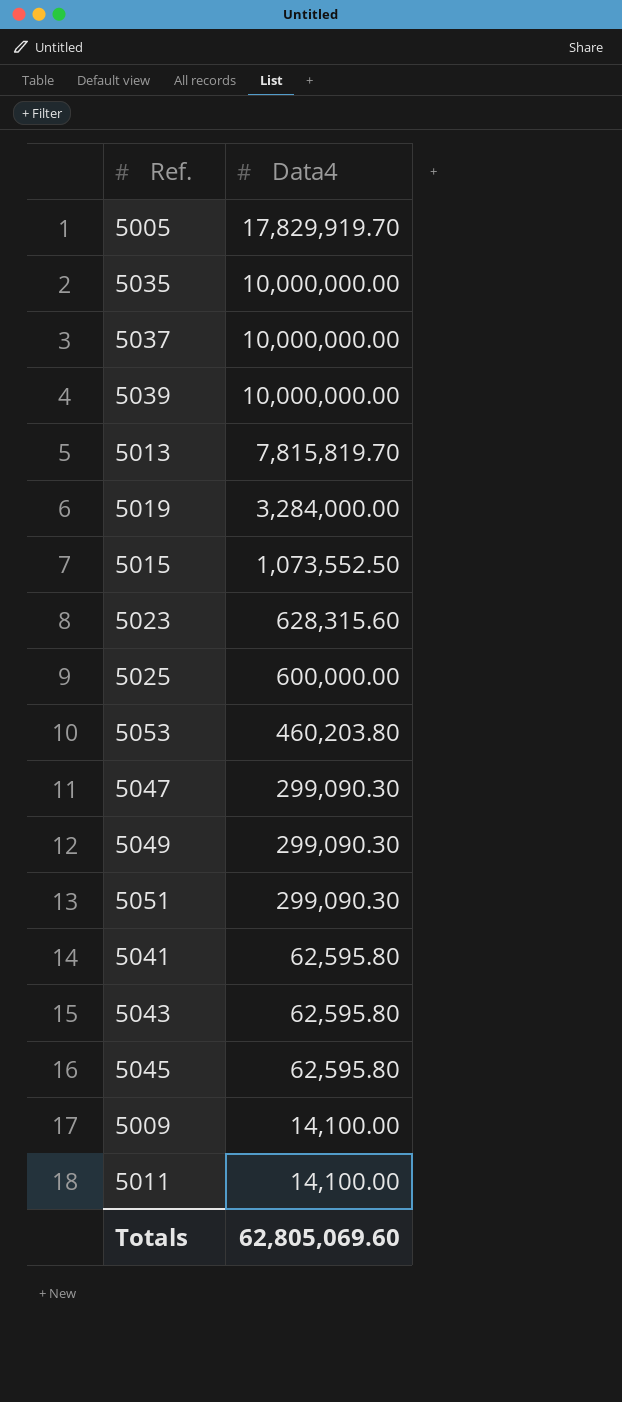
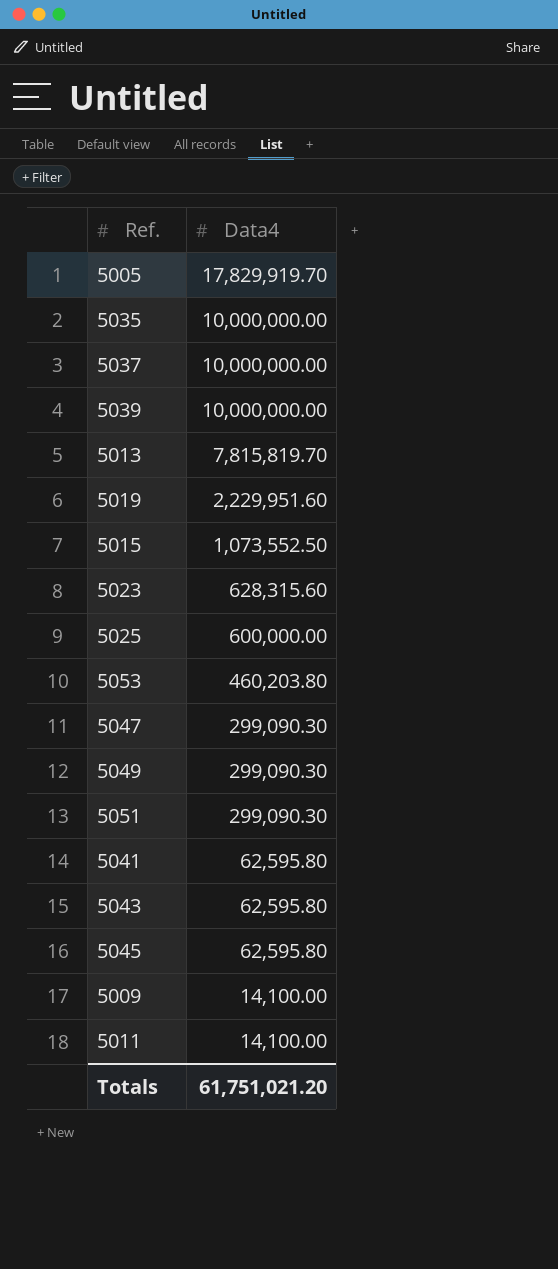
5019 | Data4: 3,284,000.00 -> 2,229,951.60
Totals | Data4: 62,805,069.60 -> 61,751,021.20

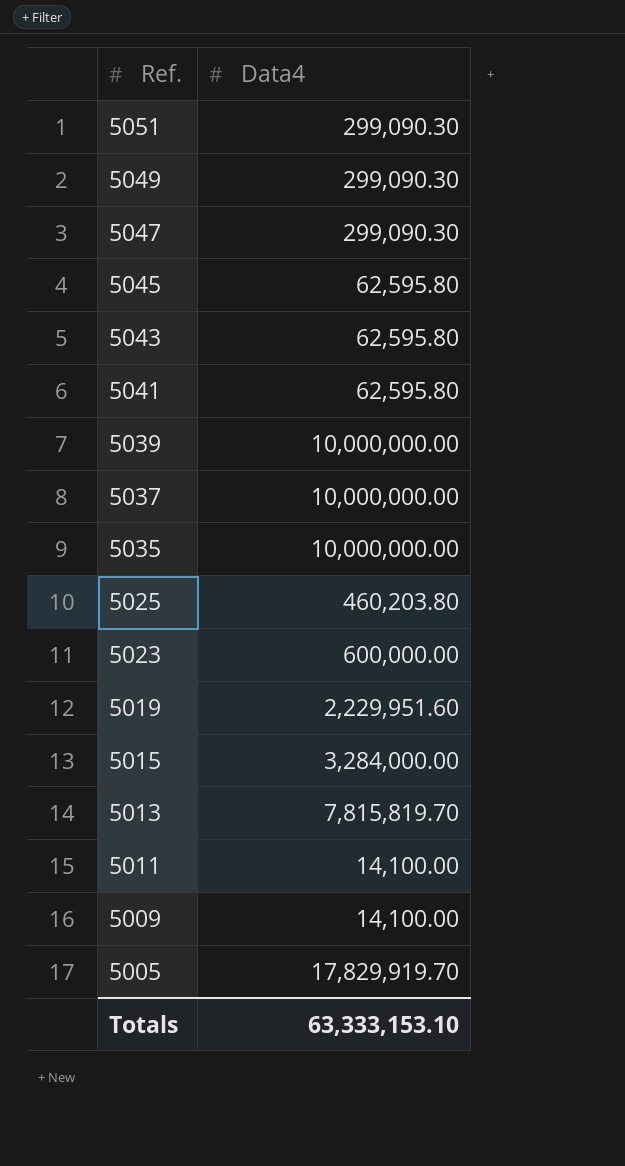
row order: Data4 descending -> Ref. descending
row 5053: 460,203.80 -> none
5025 | Data4: 600,000.00 -> 460,203.80
5023 | Data4: 628,315.60 -> 600,000.00
5015 | Data4: 1,073,552.50 -> 3,284,000.00
Totals | Data4: 61,751,021.20 -> 63,333,153.10

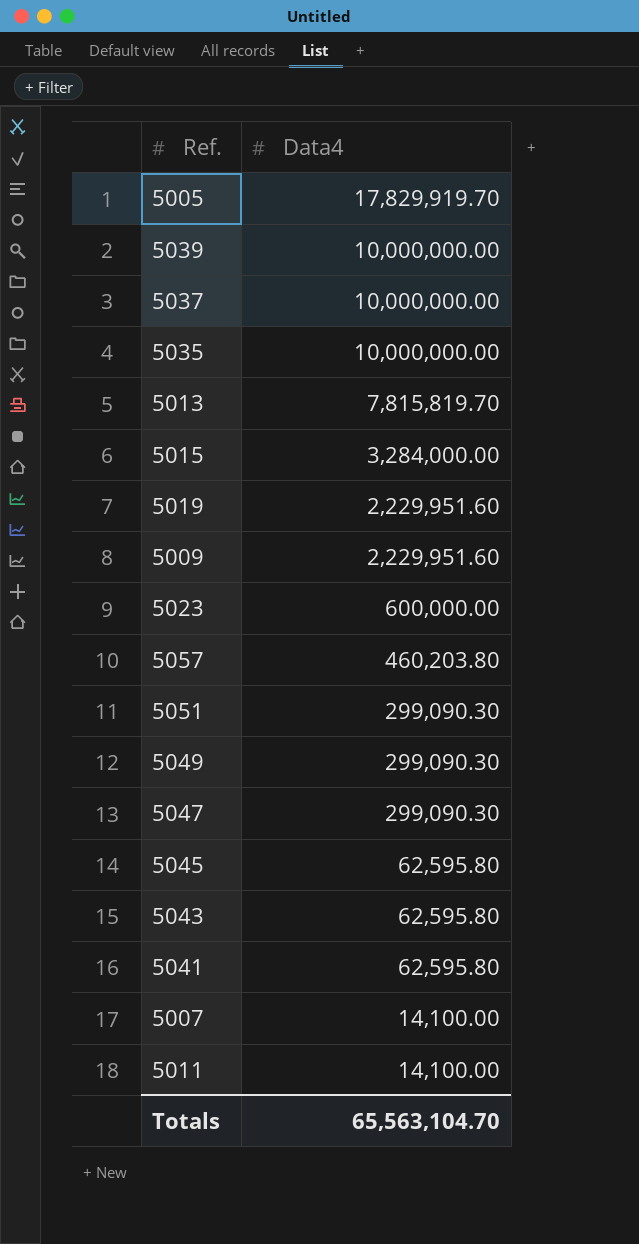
row order: Ref. descending -> Data4 descending
row 5025: 460,203.80 -> none
5009 | Data4: 14,100.00 -> 2,229,951.60
row 5057: none -> 460,203.80
row 5007: none -> 14,100.00
Totals | Data4: 63,333,153.10 -> 65,563,104.70

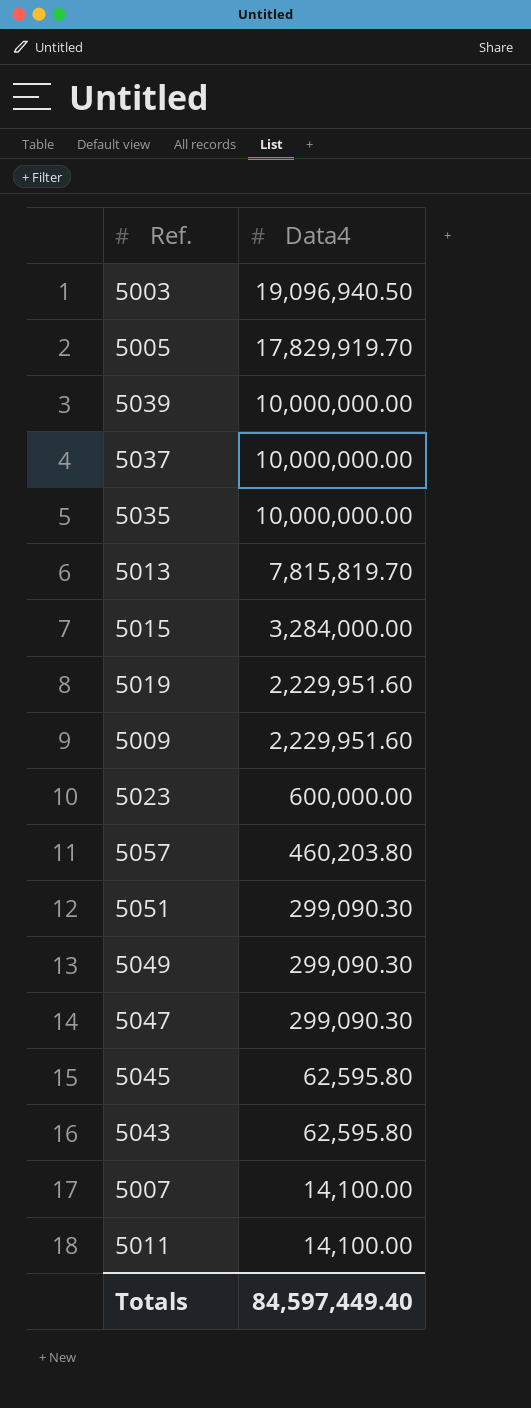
row 5041: 62,595.80 -> none
row 5003: none -> 19,096,940.50
Totals | Data4: 65,563,104.70 -> 84,597,449.40

